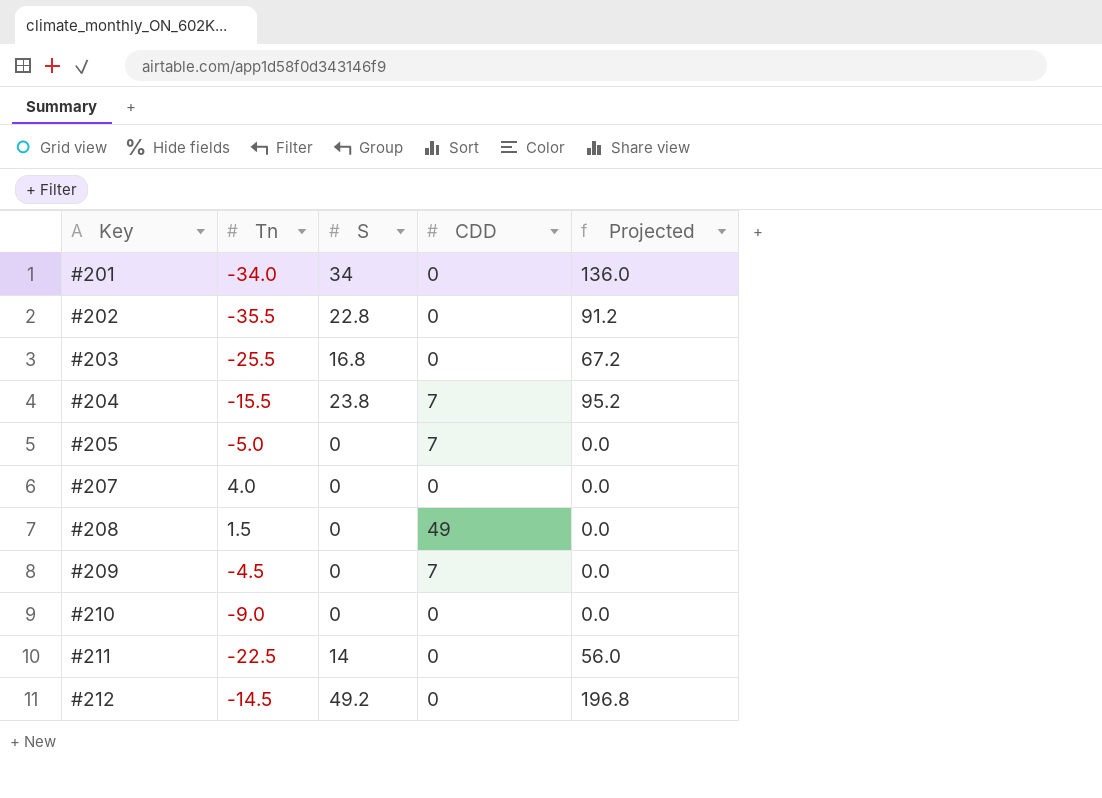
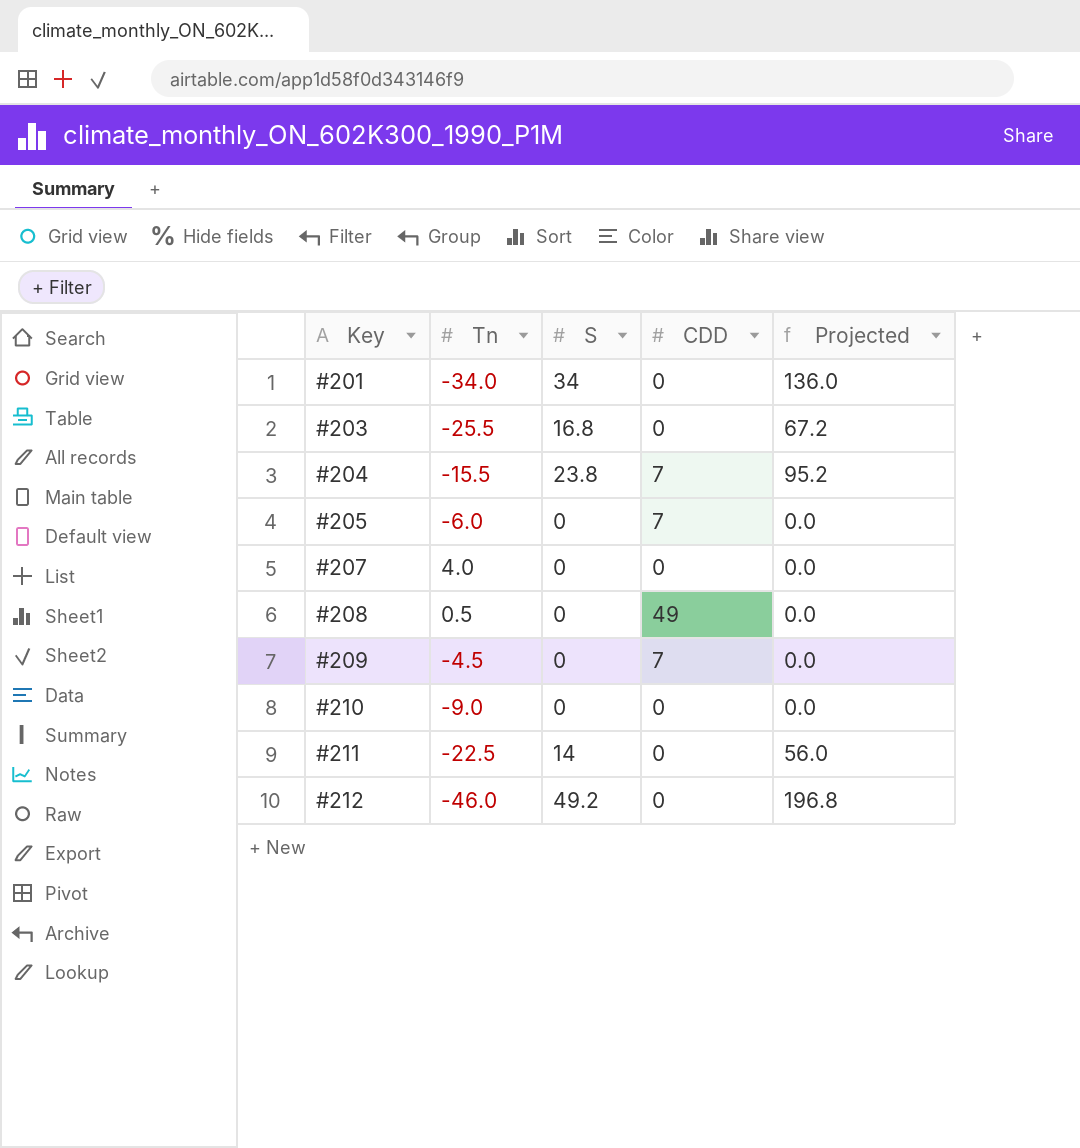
row #202: -35.5 | 22.8 | 0 | 91.2 -> none
#205 | Tn: -5.0 -> -6.0
#208 | Tn: 1.5 -> 0.5
#212 | Tn: -14.5 -> -46.0

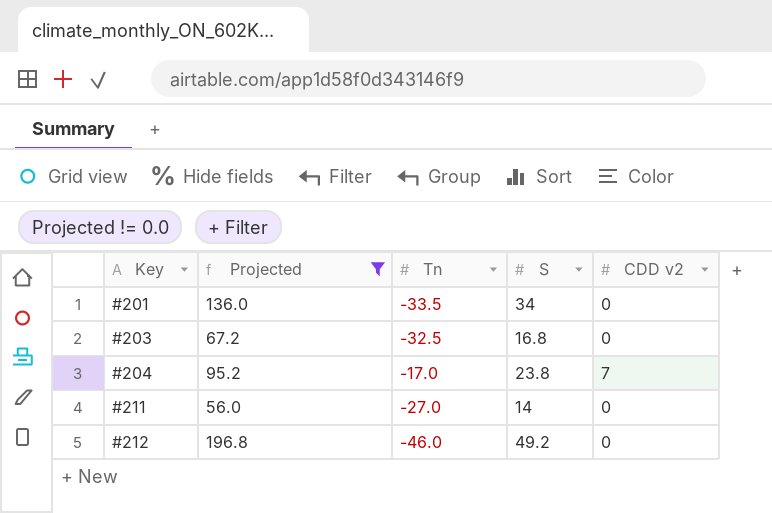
filter: none -> Projected != 0.0
column Projected | position: 5 -> 2
column name: CDD -> CDD v2
#201 | Tn: -34.0 -> -33.5
#203 | Tn: -25.5 -> -32.5
#204 | Tn: -15.5 -> -17.0
#211 | Tn: -22.5 -> -27.0

